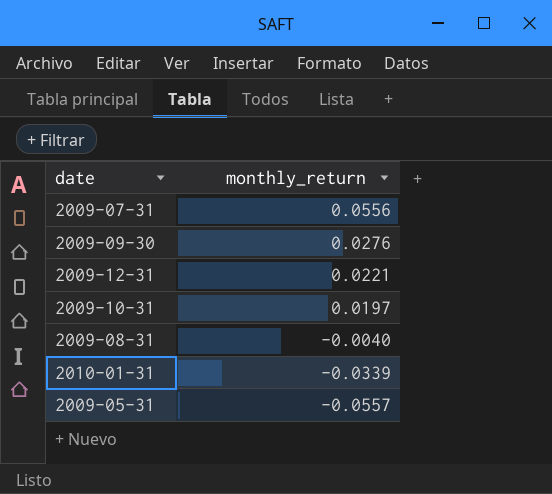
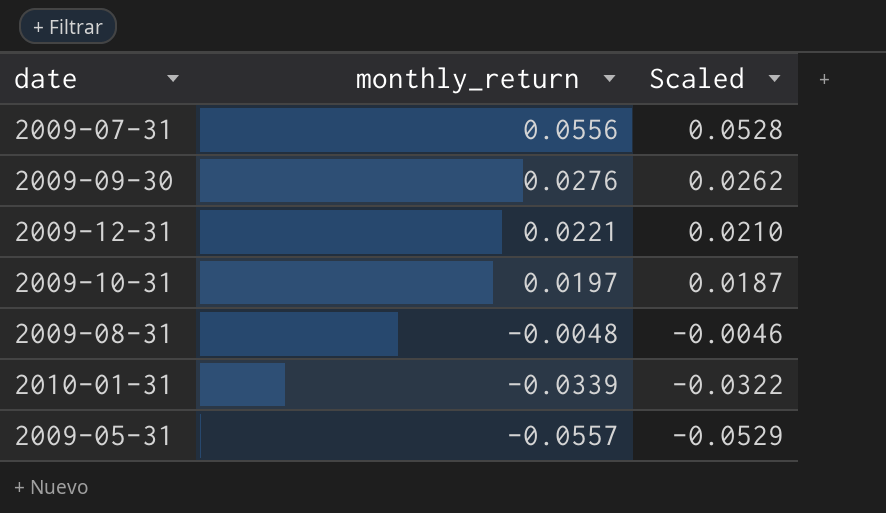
column Scaled | formula: none -> [monthly_return] * 0.95
2009-08-31 | monthly_return: -0.0040 -> -0.0048

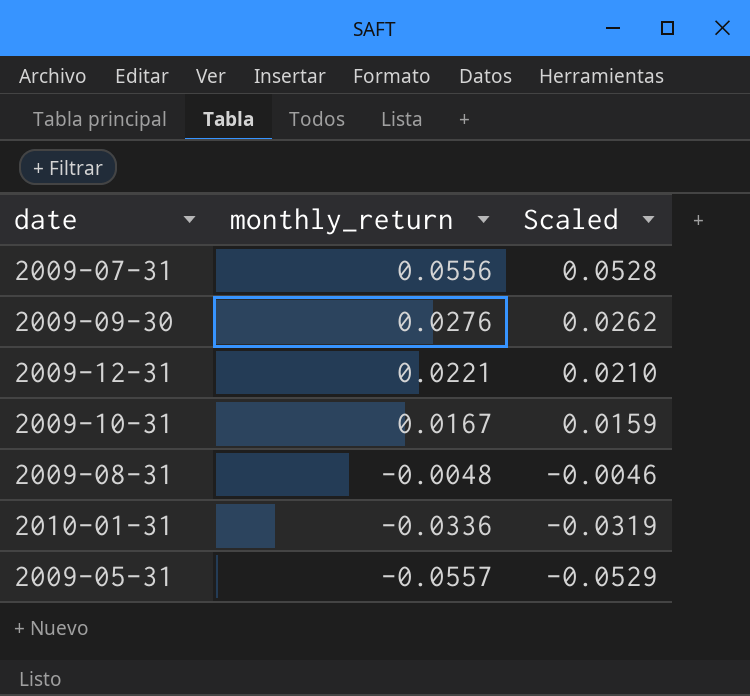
2009-10-31 | monthly_return: 0.0197 -> 0.0167
2009-10-31 | Scaled: 0.0187 -> 0.0159
2010-01-31 | monthly_return: -0.0339 -> -0.0336
2010-01-31 | Scaled: -0.0322 -> -0.0319

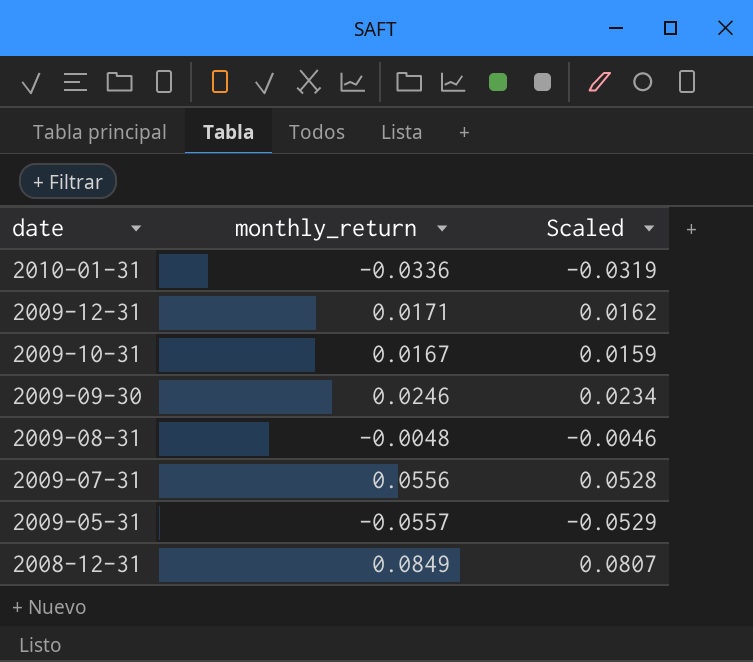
row order: monthly_return descending -> date descending
2009-12-31 | monthly_return: 0.0221 -> 0.0171
2009-12-31 | Scaled: 0.0210 -> 0.0162
2009-09-30 | monthly_return: 0.0276 -> 0.0246
2009-09-30 | Scaled: 0.0262 -> 0.0234
row 2008-12-31: none -> 0.0849 | 0.0807

